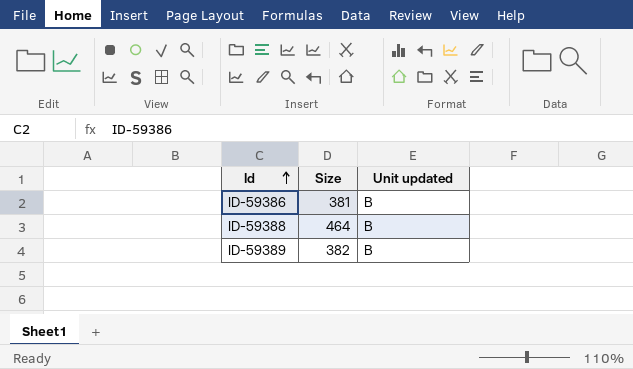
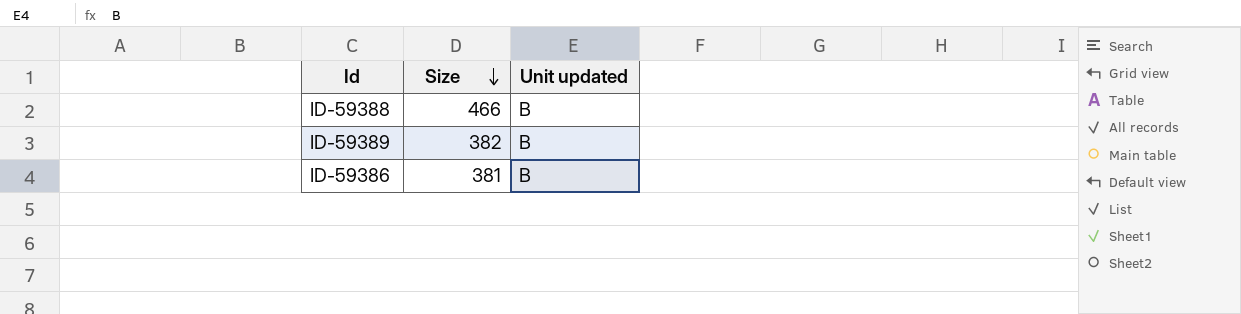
row order: Id ascending -> Size descending
ID-59388 | Size: 464 -> 466

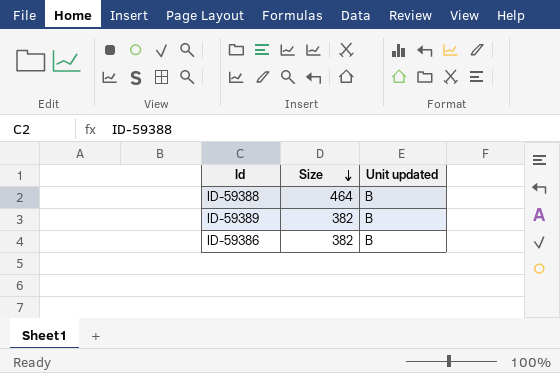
ID-59388 | Size: 466 -> 464
ID-59386 | Size: 381 -> 382

